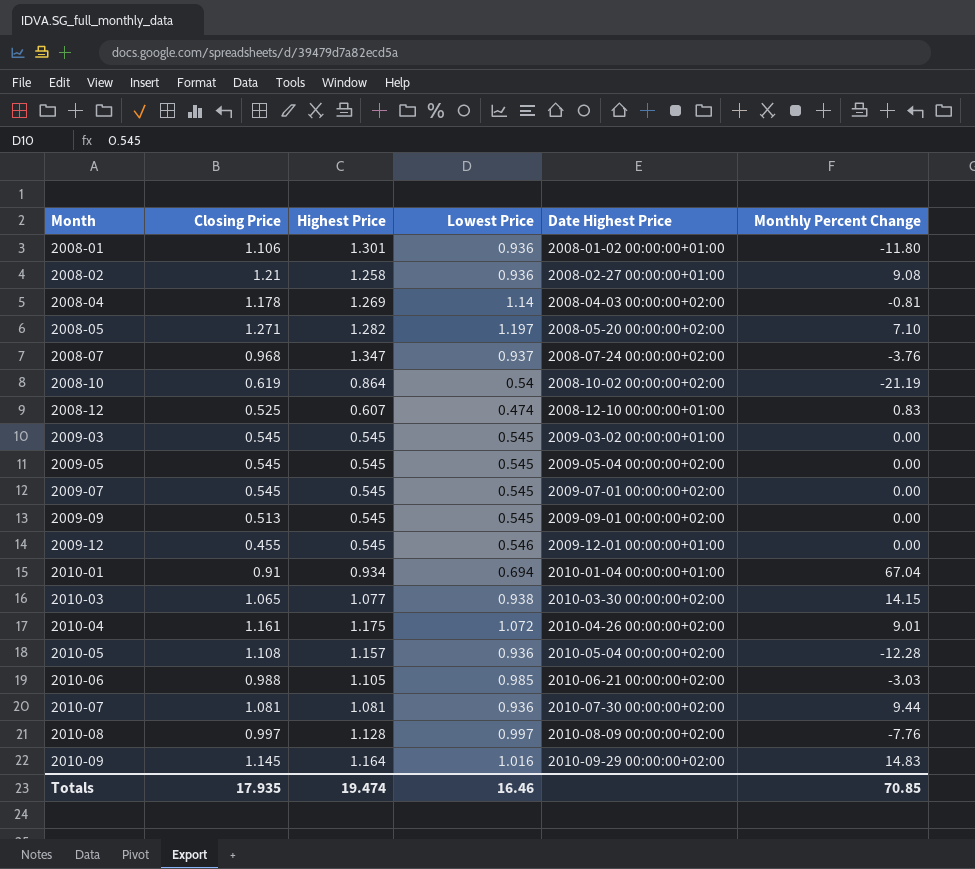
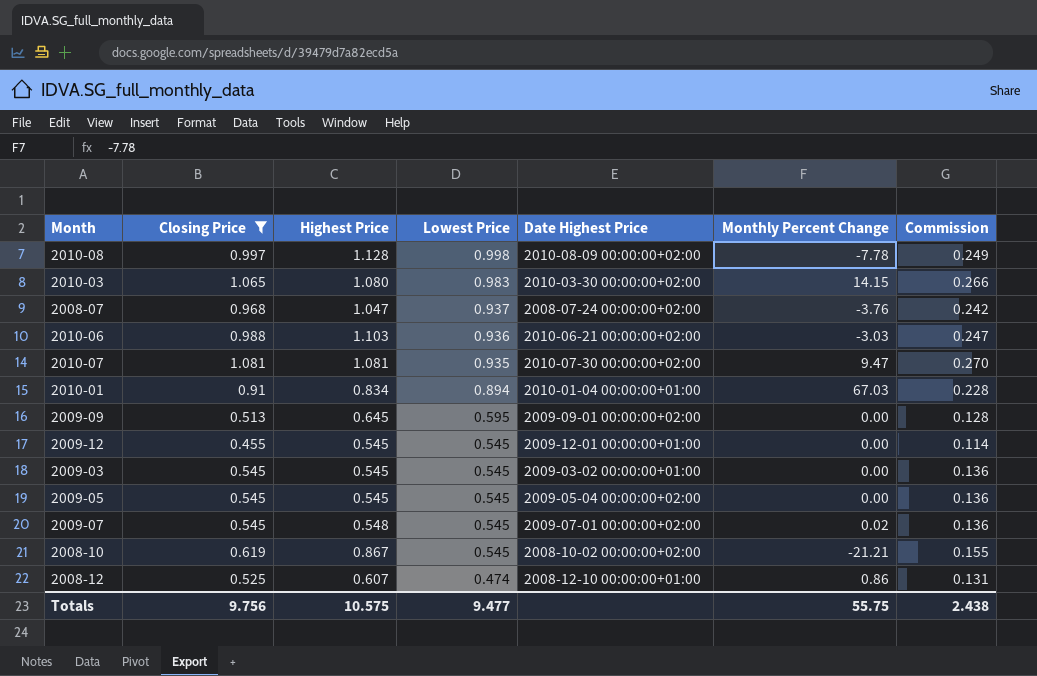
filter: none -> Closing Price <= 1.081
row order: Month ascending -> Lowest Price descending
column Commission | formula: none -> [Closing Price] * 0.25
2010-08 | Lowest Price: 0.997 -> 0.998
2010-08 | Monthly Percent Change: -7.76 -> -7.78
2010-03 | Highest Price: 1.077 -> 1.080
2010-03 | Lowest Price: 0.938 -> 0.983
2008-07 | Highest Price: 1.347 -> 1.047
2010-06 | Highest Price: 1.105 -> 1.103
2010-06 | Lowest Price: 0.985 -> 0.936
2010-07 | Lowest Price: 0.936 -> 0.935
2010-07 | Monthly Percent Change: 9.44 -> 9.47
2010-01 | Highest Price: 0.934 -> 0.834
2010-01 | Lowest Price: 0.694 -> 0.894
2010-01 | Monthly Percent Change: 67.04 -> 67.03
2009-09 | Highest Price: 0.545 -> 0.645
2009-09 | Lowest Price: 0.545 -> 0.595
2009-12 | Lowest Price: 0.546 -> 0.545
2009-07 | Highest Price: 0.545 -> 0.548
2009-07 | Monthly Percent Change: 0.00 -> 0.02
2008-10 | Highest Price: 0.864 -> 0.867
2008-10 | Lowest Price: 0.54 -> 0.545
2008-10 | Monthly Percent Change: -21.19 -> -21.21
2008-12 | Monthly Percent Change: 0.83 -> 0.86
Totals | Closing Price: 17.935 -> 9.756
Totals | Highest Price: 19.474 -> 10.575
Totals | Lowest Price: 16.46 -> 9.477
Totals | Monthly Percent Change: 70.85 -> 55.75

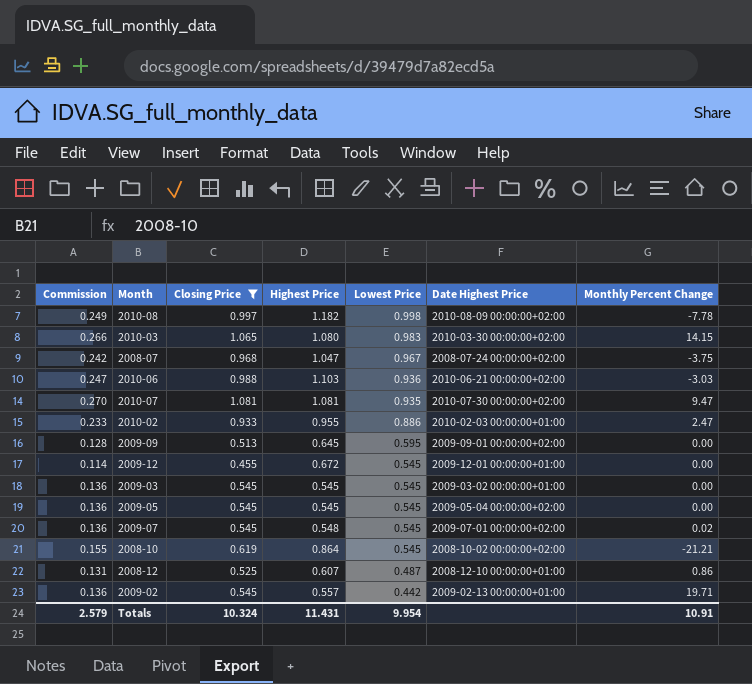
column Commission | position: 7 -> 1
row 2010-01: 0.91 | 0.834 | 0.894 | 2010-01-04 00:00:00+01:00 | 67.03 | 0.228 -> none
2010-08 | Highest Price: 1.128 -> 1.182
2008-07 | Lowest Price: 0.937 -> 0.967
2008-07 | Monthly Percent Change: -3.76 -> -3.75
row 2010-02: none -> 0.233 | 0.933 | 0.955 | 0.886 | 2010-02-03 00:00:00+01:00 | 2.47
2009-12 | Highest Price: 0.545 -> 0.672
2008-10 | Highest Price: 0.867 -> 0.864
2008-12 | Lowest Price: 0.474 -> 0.487
row 2009-02: none -> 0.136 | 0.545 | 0.557 | 0.442 | 2009-02-13 00:00:00+01:00 | 19.71
Totals | Commission: 2.438 -> 2.579
Totals | Closing Price: 9.756 -> 10.324
Totals | Highest Price: 10.575 -> 11.431
Totals | Lowest Price: 9.477 -> 9.954
Totals | Monthly Percent Change: 55.75 -> 10.91

